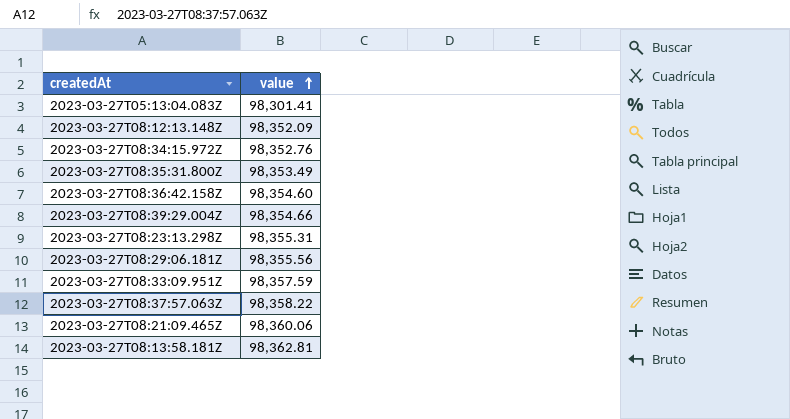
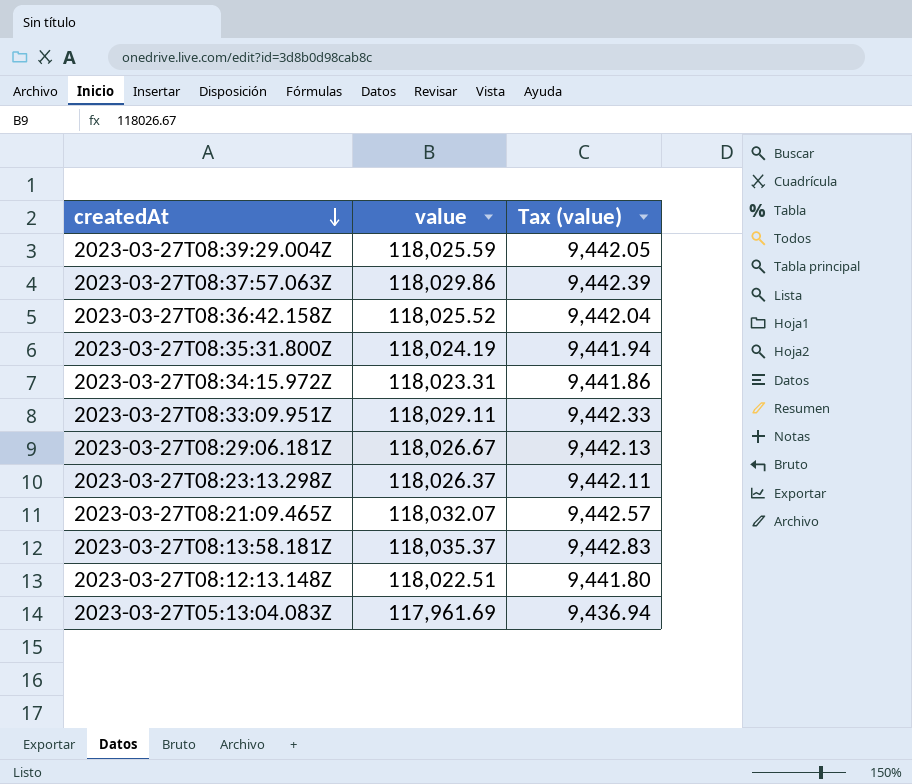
row order: value ascending -> createdAt descending
column Tax (value) | formula: none -> [value] * 0.08
2023-03-27T08:39:29.004Z | value: 98,354.66 -> 118,025.59
2023-03-27T08:37:57.063Z | value: 98,358.22 -> 118,029.86
2023-03-27T08:36:42.158Z | value: 98,354.60 -> 118,025.52
2023-03-27T08:35:31.800Z | value: 98,353.49 -> 118,024.19
2023-03-27T08:34:15.972Z | value: 98,352.76 -> 118,023.31
2023-03-27T08:33:09.951Z | value: 98,357.59 -> 118,029.11
2023-03-27T08:29:06.181Z | value: 98,355.56 -> 118,026.67
2023-03-27T08:23:13.298Z | value: 98,355.31 -> 118,026.37
2023-03-27T08:21:09.465Z | value: 98,360.06 -> 118,032.07
2023-03-27T08:13:58.181Z | value: 98,362.81 -> 118,035.37
2023-03-27T08:12:13.148Z | value: 98,352.09 -> 118,022.51
2023-03-27T05:13:04.083Z | value: 98,301.41 -> 117,961.69

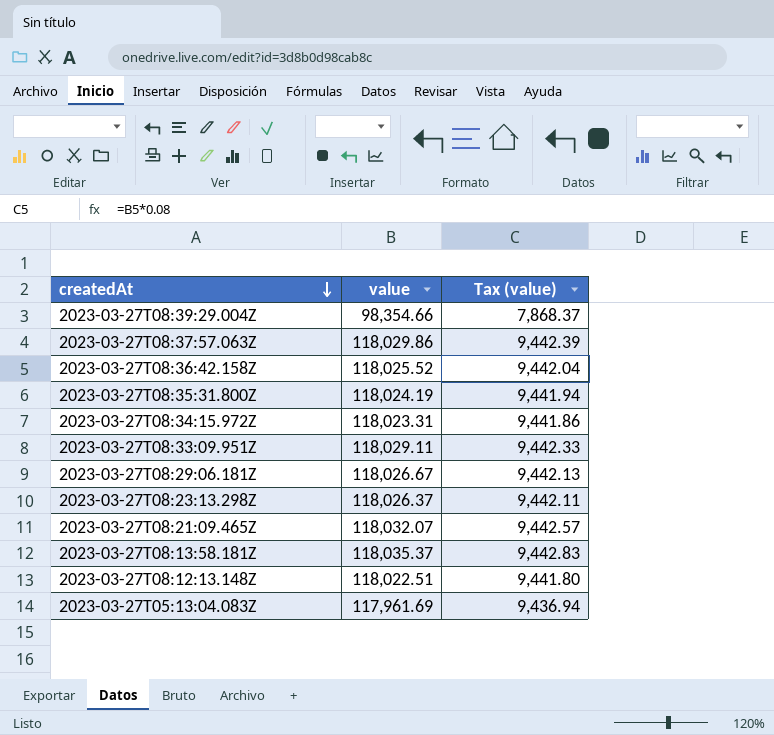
2023-03-27T08:39:29.004Z | value: 118,025.59 -> 98,354.66
2023-03-27T08:39:29.004Z | Tax (value): 9,442.05 -> 7,868.37

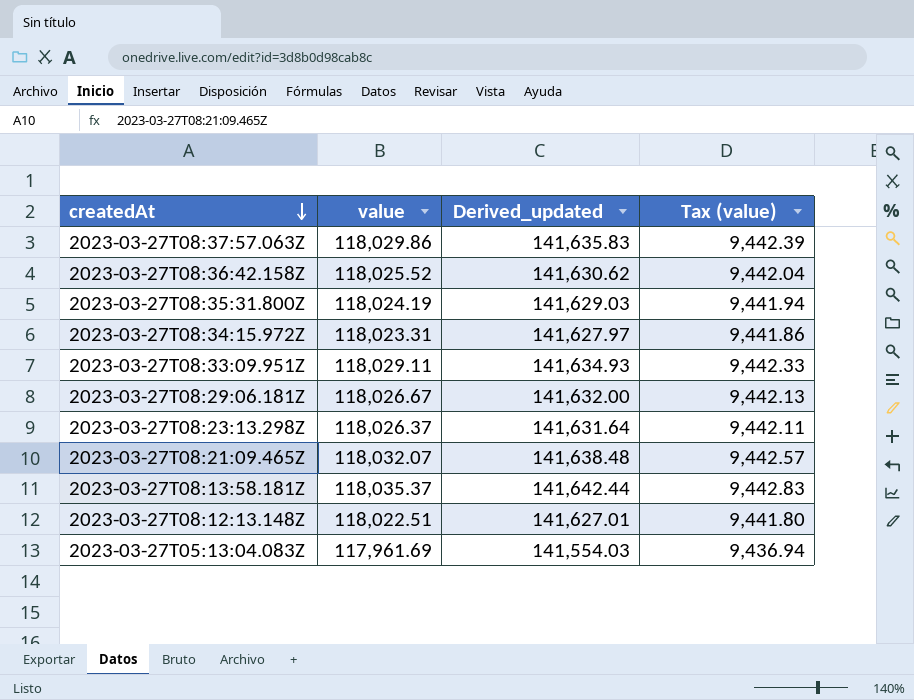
column Derived_updated | formula: none -> [value] * 1.2
row 2023-03-27T08:39:29.004Z: 98,354.66 | 7,868.37 -> none

